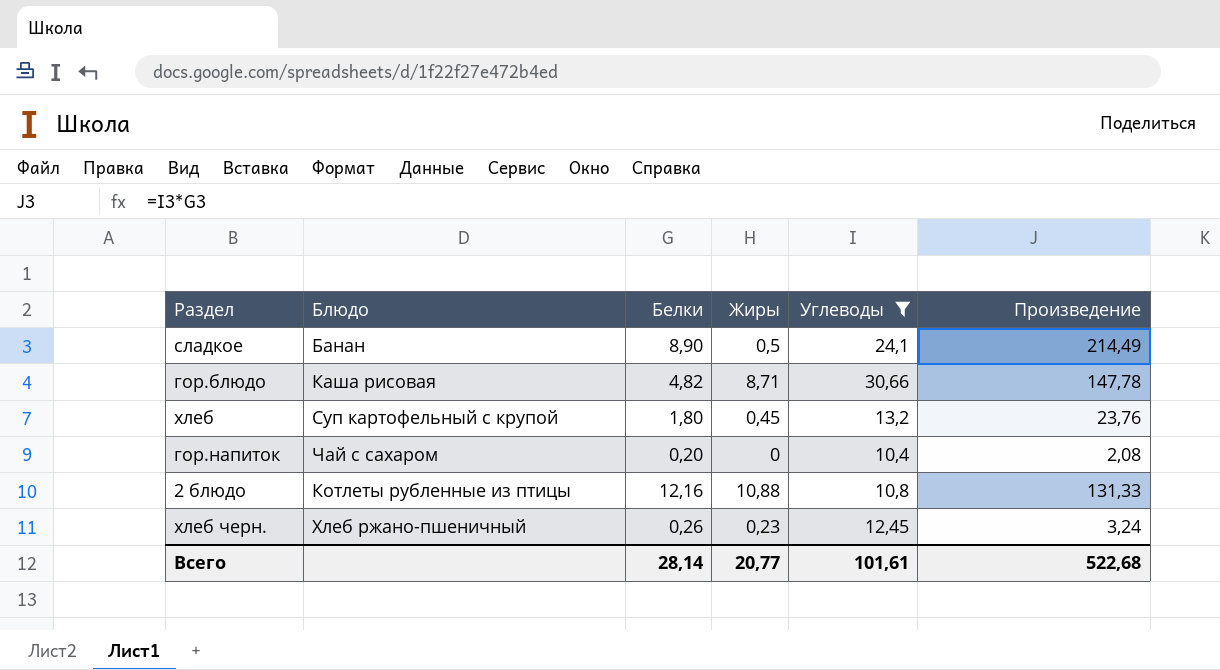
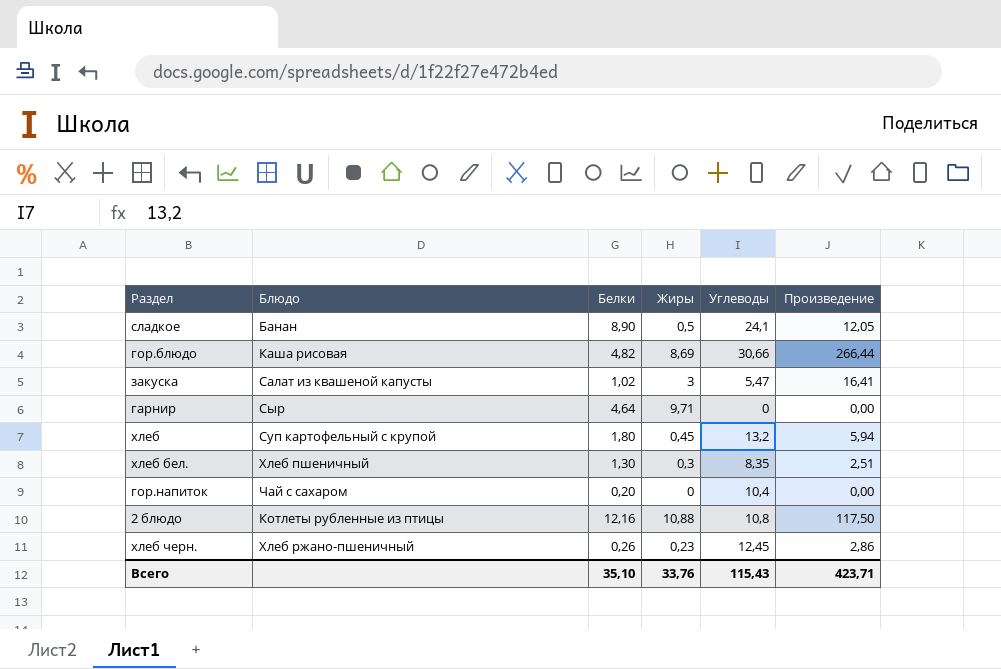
filter: Углеводы >= 10,4 -> none
column Произведение | formula: [Белки] * [Углеводы] -> [Жиры] * [Углеводы]
гор.блюдо | Жиры: 8,71 -> 8,69
Всего | Белки: 28,14 -> 35,10
Всего | Жиры: 20,77 -> 33,76
Всего | Углеводы: 101,61 -> 115,43
Всего | Произведение: 522,68 -> 423,71

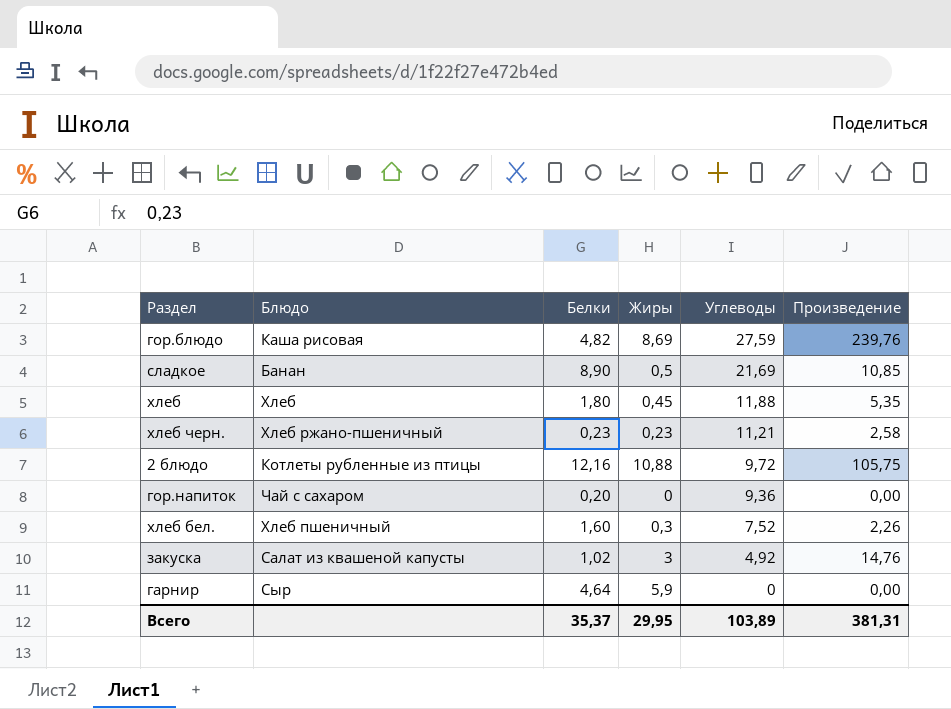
row order: none -> Углеводы descending
гор.блюдо | Углеводы: 30,66 -> 27,59
гор.блюдо | Произведение: 266,44 -> 239,76
сладкое | Углеводы: 24,1 -> 21,69
сладкое | Произведение: 12,05 -> 10,85
хлеб | Блюдо: Суп картофельный с крупой -> Хлеб
хлеб | Углеводы: 13,2 -> 11,88
хлеб | Произведение: 5,94 -> 5,35
хлеб черн. | Белки: 0,26 -> 0,23
хлеб черн. | Углеводы: 12,45 -> 11,21
хлеб черн. | Произведение: 2,86 -> 2,58
2 блюдо | Углеводы: 10,8 -> 9,72
2 блюдо | Произведение: 117,50 -> 105,75
гор.напиток | Углеводы: 10,4 -> 9,36
хлеб бел. | Белки: 1,30 -> 1,60
хлеб бел. | Углеводы: 8,35 -> 7,52
хлеб бел. | Произведение: 2,51 -> 2,26
закуска | Углеводы: 5,47 -> 4,92
закуска | Произведение: 16,41 -> 14,76
гарнир | Жиры: 9,71 -> 5,9
Всего | Белки: 35,10 -> 35,37
Всего | Жиры: 33,76 -> 29,95
Всего | Углеводы: 115,43 -> 103,89
Всего | Произведение: 423,71 -> 381,31

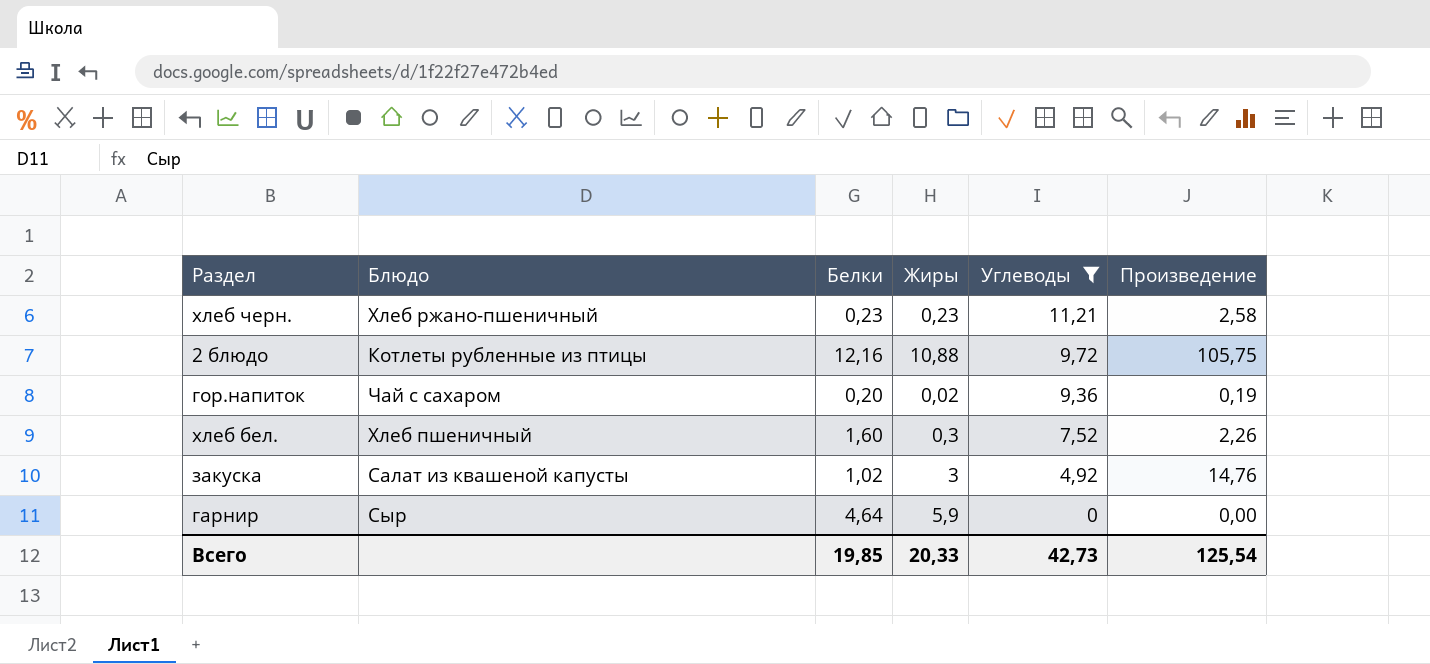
filter: none -> Углеводы <= 11,21
гор.напиток | Жиры: 0 -> 0,02
гор.напиток | Произведение: 0,00 -> 0,19
Всего | Белки: 35,37 -> 19,85
Всего | Жиры: 29,95 -> 20,33
Всего | Углеводы: 103,89 -> 42,73
Всего | Произведение: 381,31 -> 125,54

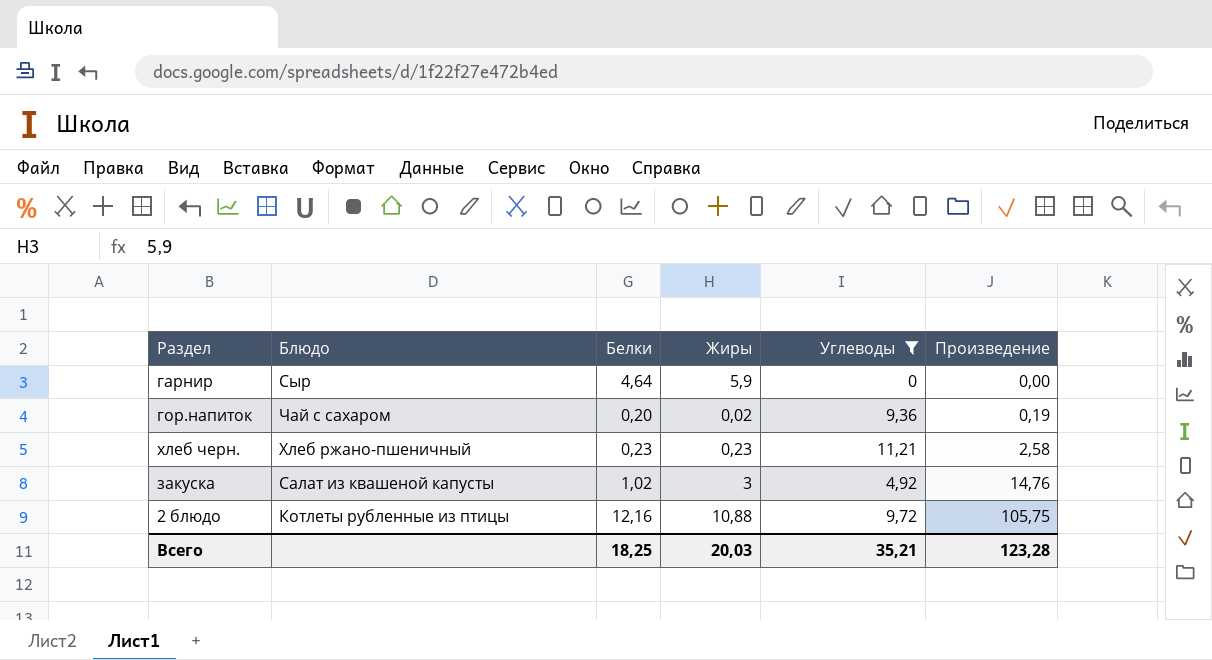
row order: Углеводы descending -> Произведение ascending
row хлеб бел.: Хлеб пшеничный | 1,60 | 0,3 | 7,52 | 2,26 -> none
Всего | Белки: 19,85 -> 18,25
Всего | Жиры: 20,33 -> 20,03
Всего | Углеводы: 42,73 -> 35,21
Всего | Произведение: 125,54 -> 123,28

